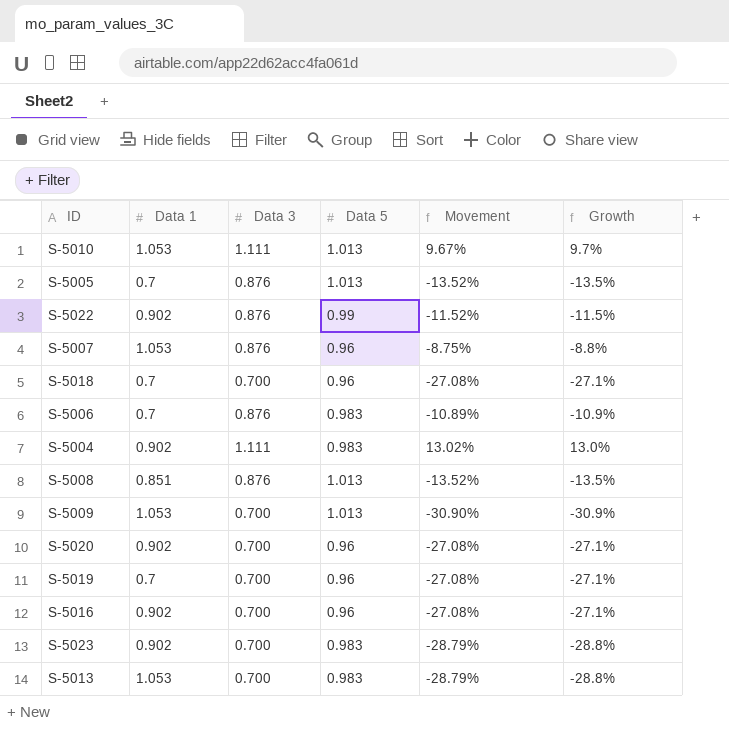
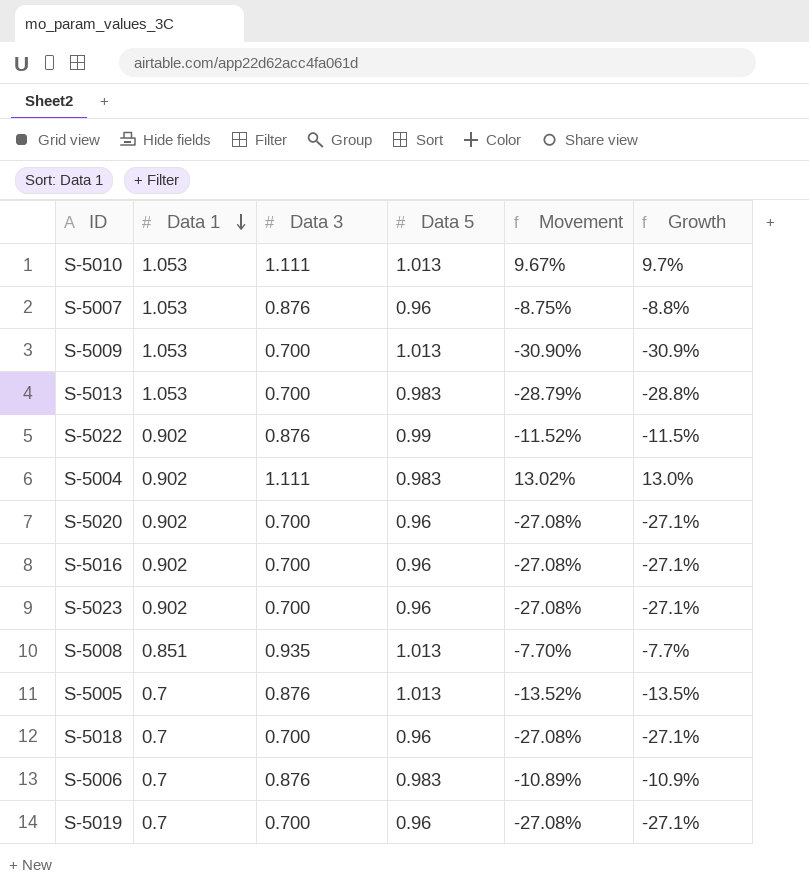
row order: none -> Data 1 descending
S-5023 | Data 5: 0.983 -> 0.96
S-5023 | Movement: -28.79% -> -27.08%
S-5023 | Growth: -28.8% -> -27.1%
S-5008 | Data 3: 0.876 -> 0.935
S-5008 | Movement: -13.52% -> -7.70%
S-5008 | Growth: -13.5% -> -7.7%

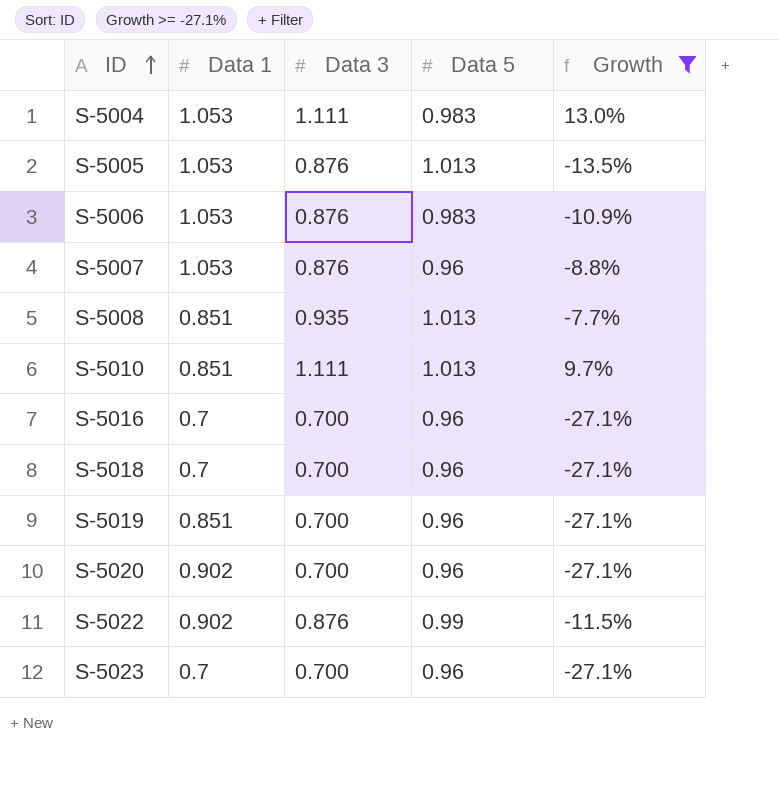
filter: none -> Growth >= -27.1%
row order: Data 1 descending -> ID ascending
column Movement | formula: ([Data 3] - [Data 5]) / [Data 5] -> none
S-5004 | Data 1: 0.902 -> 1.053
S-5005 | Data 1: 0.7 -> 1.053
S-5006 | Data 1: 0.7 -> 1.053
S-5010 | Data 1: 1.053 -> 0.851
S-5016 | Data 1: 0.902 -> 0.7
S-5019 | Data 1: 0.7 -> 0.851
S-5023 | Data 1: 0.902 -> 0.7

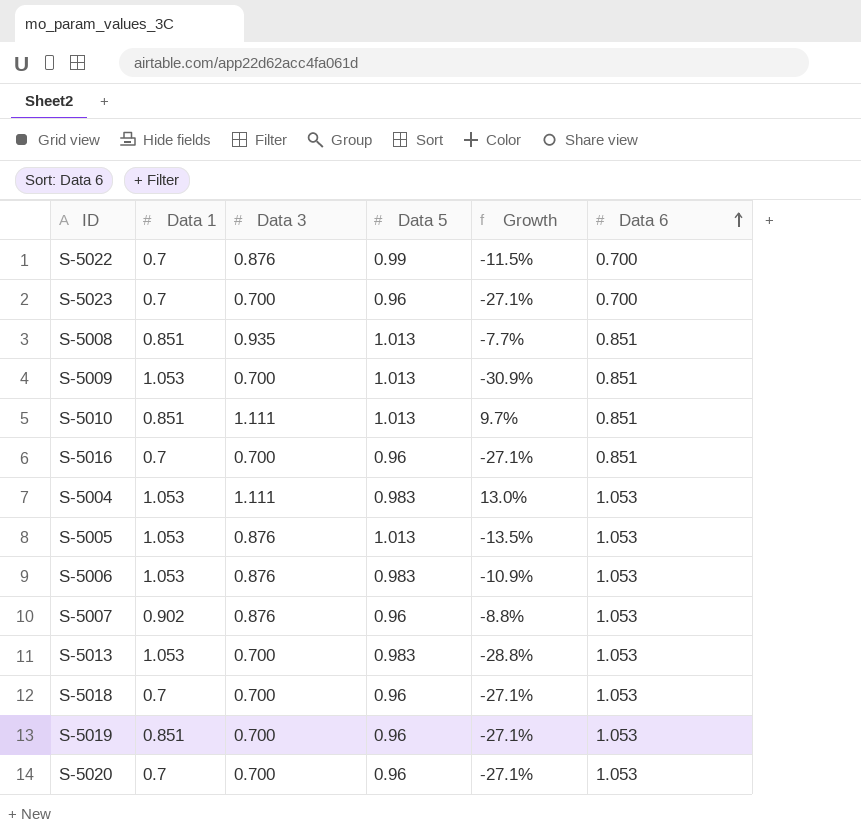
filter: Growth >= -27.1% -> none
row order: ID ascending -> Data 6 ascending
column Data 6 | position: none -> 6
S-5022 | Data 1: 0.902 -> 0.7
S-5007 | Data 1: 1.053 -> 0.902
S-5020 | Data 1: 0.902 -> 0.7

